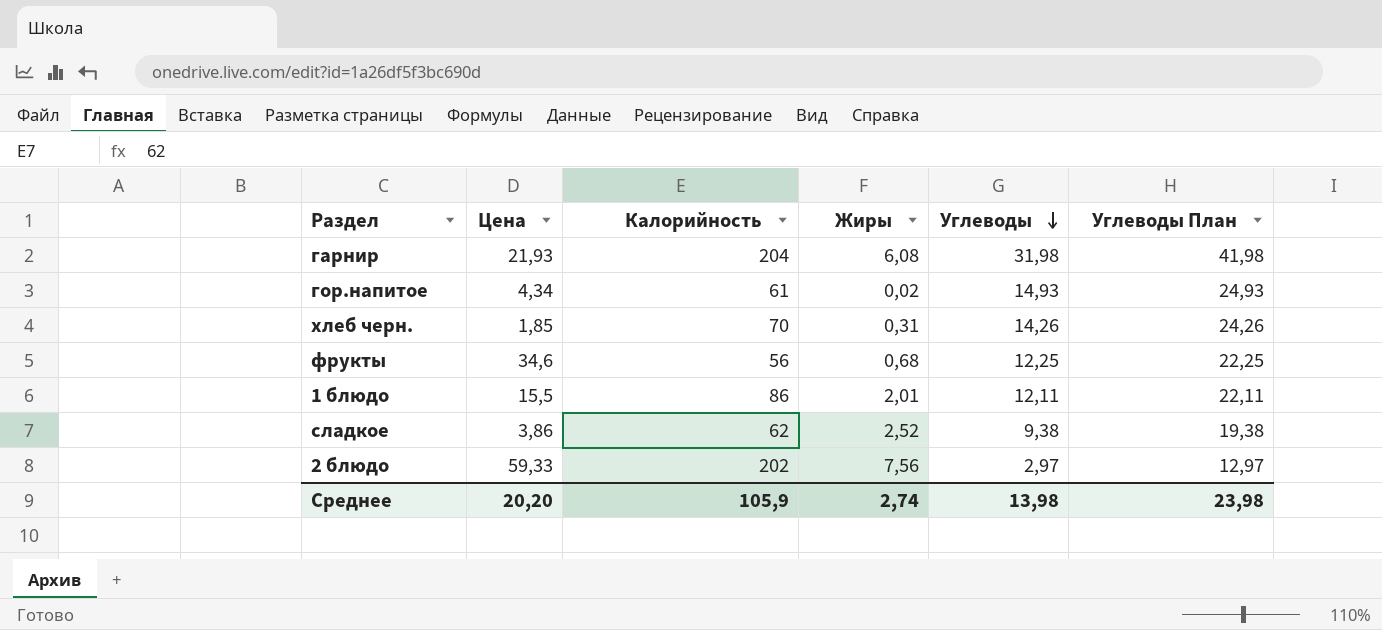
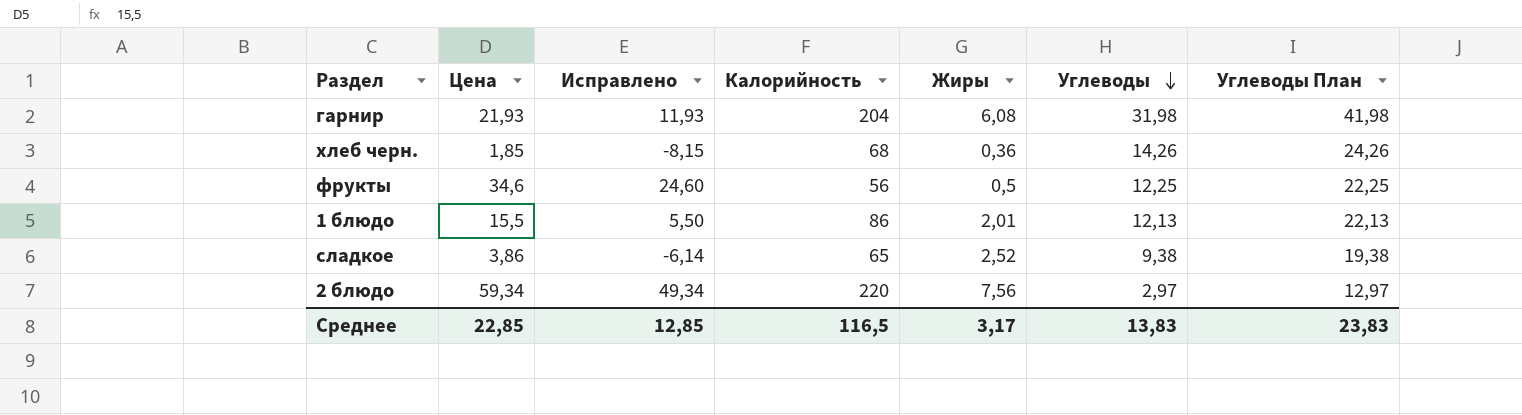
column Исправлено | formula: none -> [Цена] - 10
row гор.напитое: 4,34 | 61 | 0,02 | 14,93 | 24,93 -> none
хлеб черн. | Калорийность: 70 -> 68
хлеб черн. | Жиры: 0,31 -> 0,36
фрукты | Жиры: 0,68 -> 0,5
1 блюдо | Углеводы: 12,11 -> 12,13
1 блюдо | Углеводы План: 22,11 -> 22,13
сладкое | Калорийность: 62 -> 65
2 блюдо | Цена: 59,33 -> 59,34
2 блюдо | Калорийность: 202 -> 220
Среднее | Цена: 20,20 -> 22,85
Среднее | Калорийность: 105,9 -> 116,5
Среднее | Жиры: 2,74 -> 3,17
Среднее | Углеводы: 13,98 -> 13,83
Среднее | Углеводы План: 23,98 -> 23,83

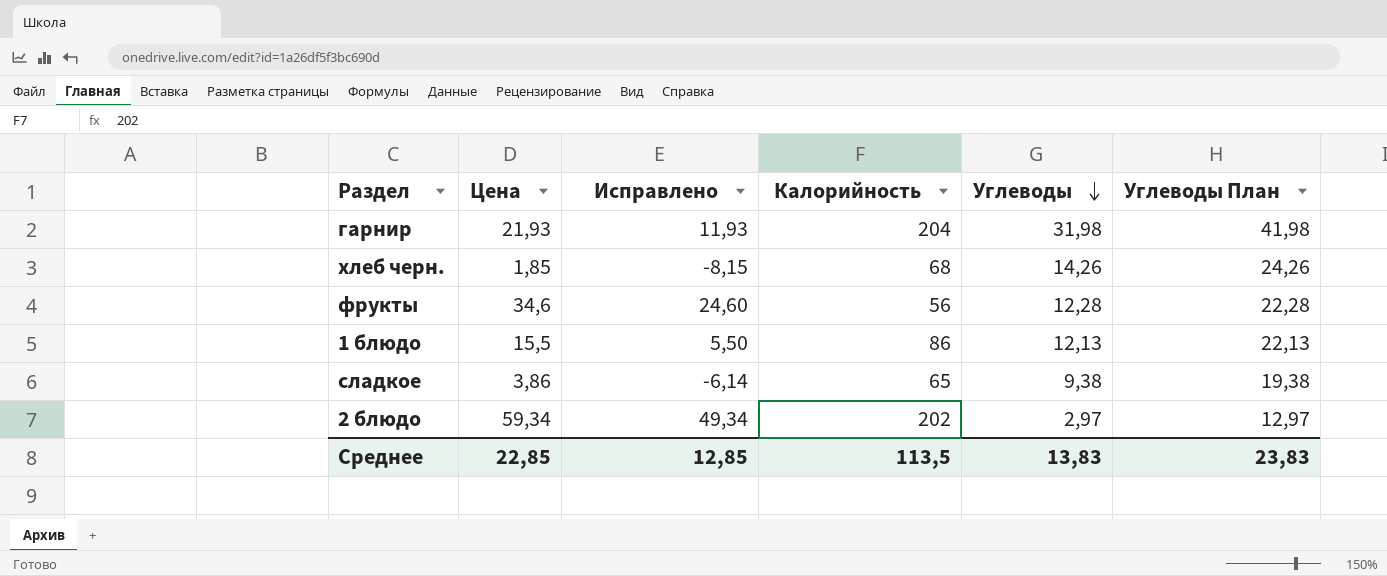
column Жиры | position: 5 -> none
фрукты | Углеводы: 12,25 -> 12,28
фрукты | Углеводы План: 22,25 -> 22,28
2 блюдо | Калорийность: 220 -> 202
Среднее | Калорийность: 116,5 -> 113,5

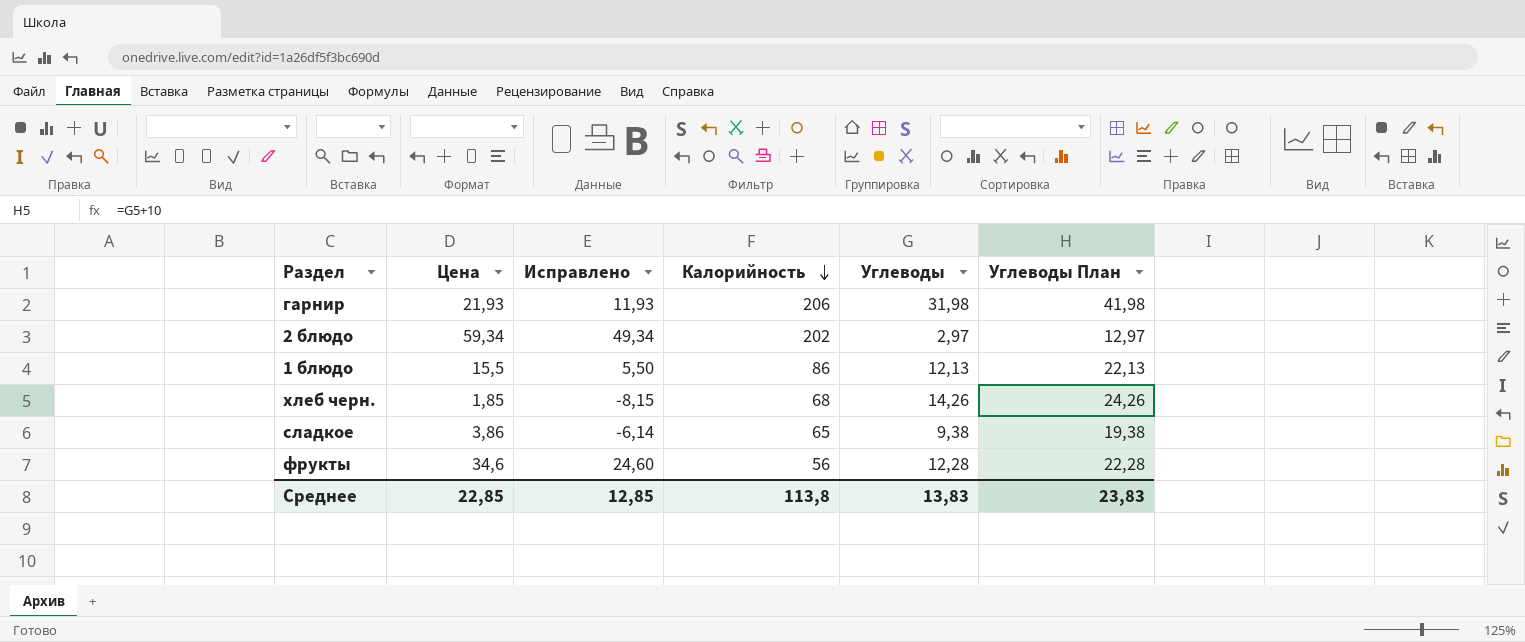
row order: Углеводы descending -> Калорийность descending
гарнир | Калорийность: 204 -> 206
Среднее | Калорийность: 113,5 -> 113,8

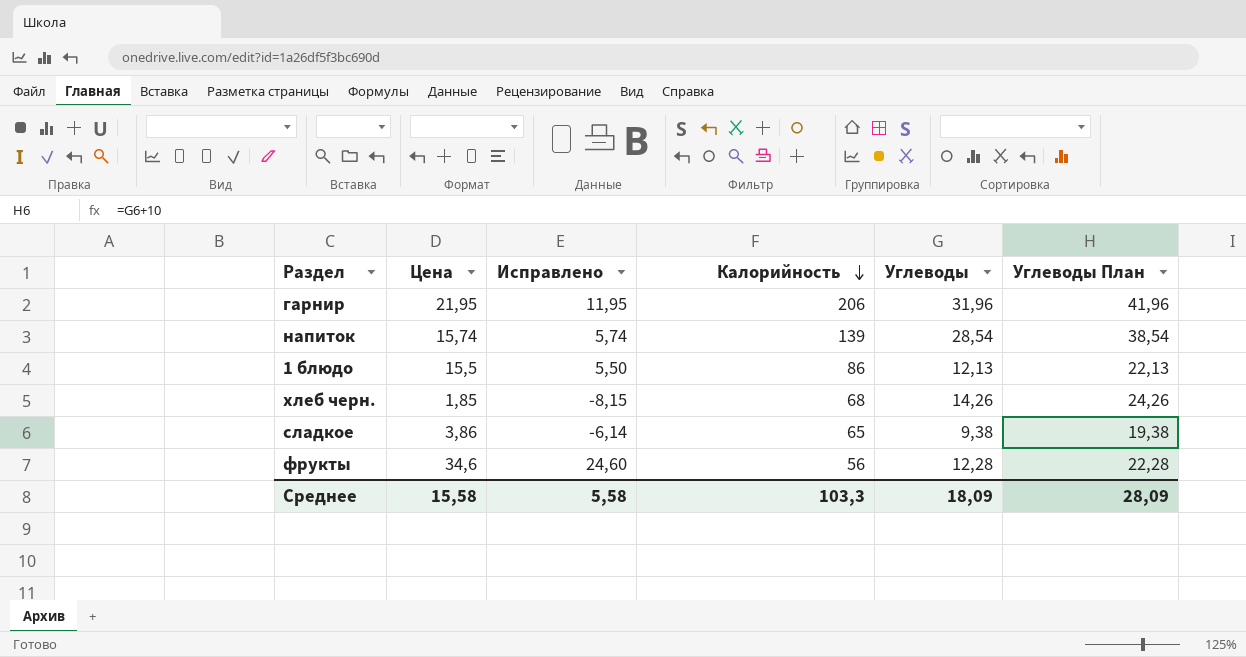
row 2 блюдо: 59,34 | 49,34 | 202 | 2,97 | 12,97 -> none
гарнир | Цена: 21,93 -> 21,95
гарнир | Исправлено: 11,93 -> 11,95
гарнир | Углеводы: 31,98 -> 31,96
гарнир | Углеводы План: 41,98 -> 41,96
row напиток: none -> 15,74 | 5,74 | 139 | 28,54 | 38,54
Среднее | Цена: 22,85 -> 15,58
Среднее | Исправлено: 12,85 -> 5,58
Среднее | Калорийность: 113,8 -> 103,3
Среднее | Углеводы: 13,83 -> 18,09
Среднее | Углеводы План: 23,83 -> 28,09

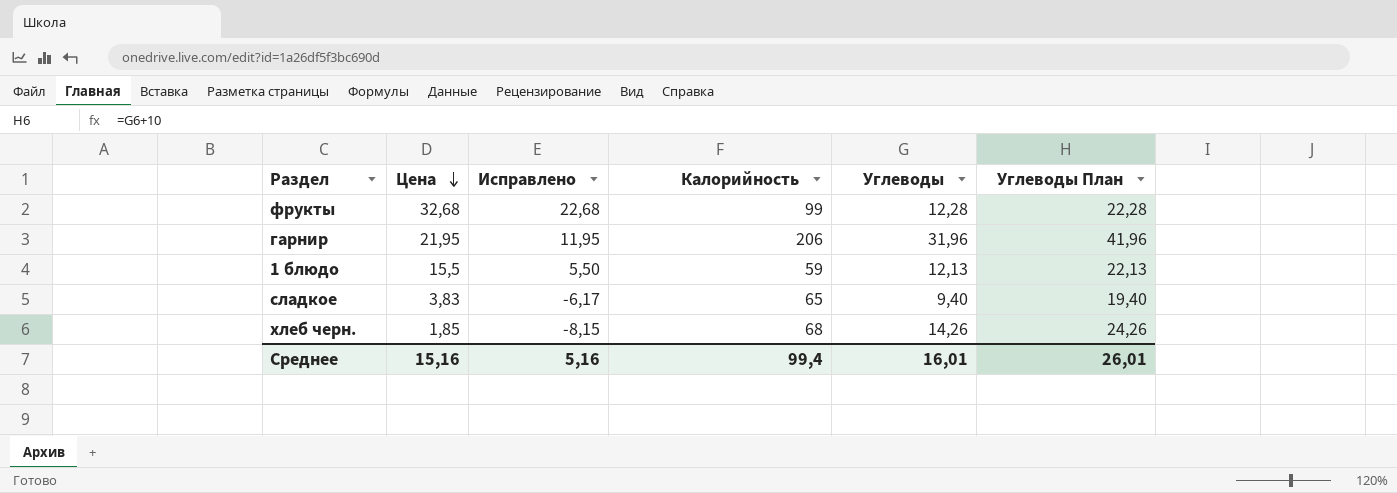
row order: Калорийность descending -> Цена descending
row напиток: 15,74 | 5,74 | 139 | 28,54 | 38,54 -> none
фрукты | Цена: 34,6 -> 32,68
фрукты | Исправлено: 24,60 -> 22,68
фрукты | Калорийность: 56 -> 99
1 блюдо | Калорийность: 86 -> 59
сладкое | Цена: 3,86 -> 3,83
сладкое | Исправлено: -6,14 -> -6,17
сладкое | Углеводы: 9,38 -> 9,40
сладкое | Углеводы План: 19,38 -> 19,40
Среднее | Цена: 15,58 -> 15,16
Среднее | Исправлено: 5,58 -> 5,16
Среднее | Калорийность: 103,3 -> 99,4
Среднее | Углеводы: 18,09 -> 16,01
Среднее | Углеводы План: 28,09 -> 26,01

